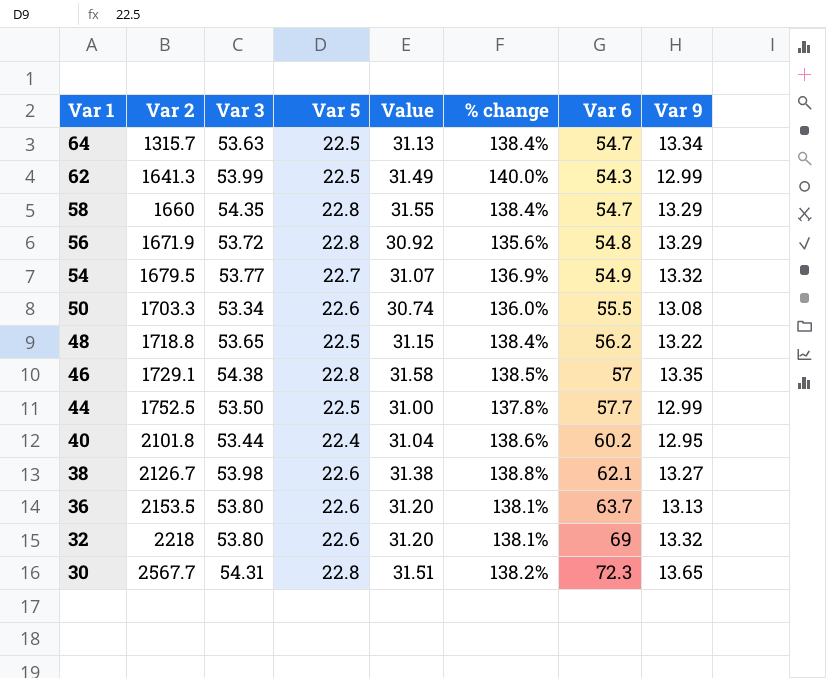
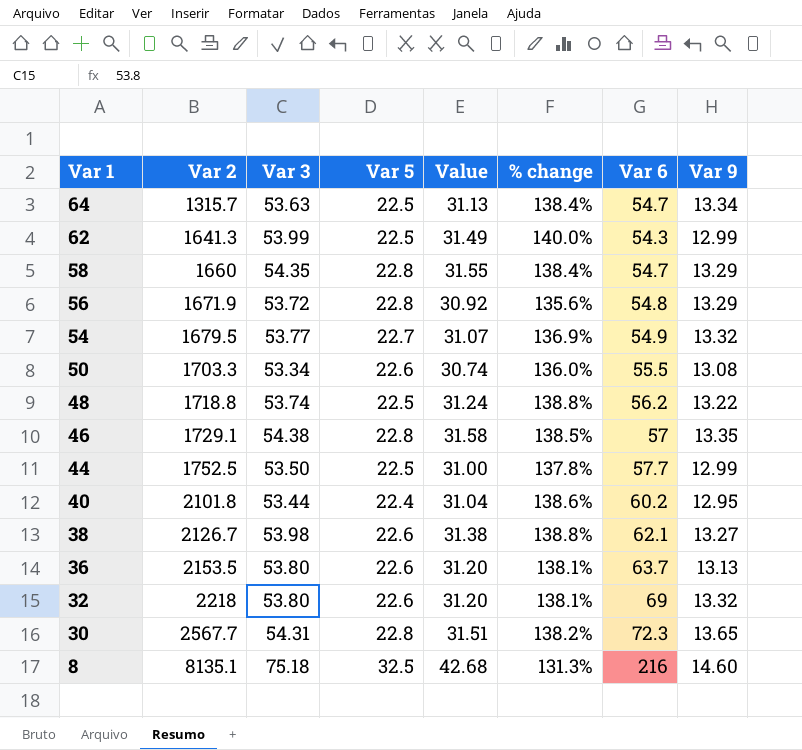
48 | Var 3: 53.65 -> 53.74
48 | Value: 31.15 -> 31.24
48 | % change: 138.4% -> 138.8%
row 8: none -> 8135.1 | 75.18 | 32.5 | 42.68 | 131.3% | 216 | 14.60

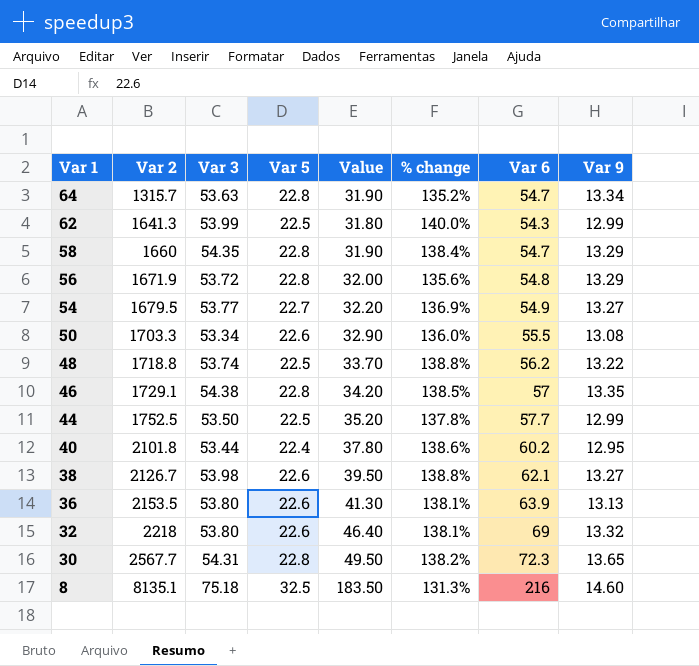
column Value | formula: [Var 3] - [Var 5] -> [Var 6] - [Var 5]
64 | Var 5: 22.5 -> 22.8
64 | % change: 138.4% -> 135.2%
54 | Var 9: 13.32 -> 13.27
36 | Var 6: 63.7 -> 63.9

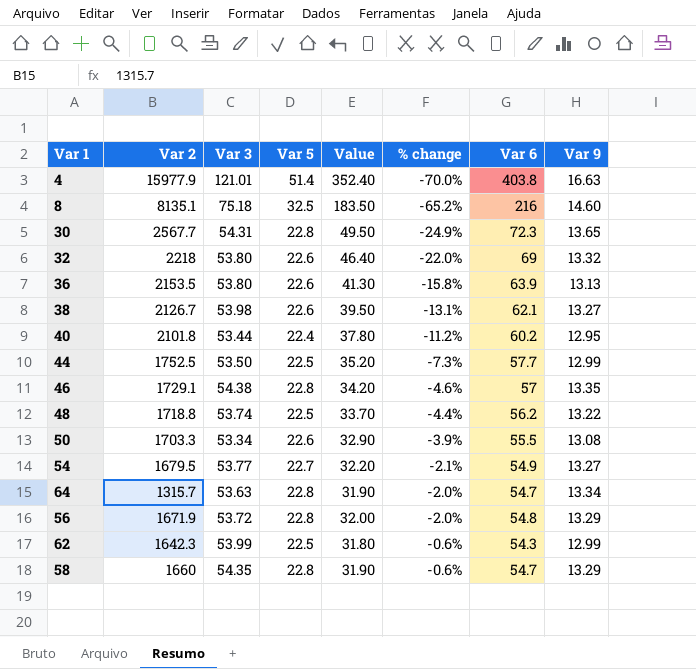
row order: Var 1 descending -> % change ascending
column % change | formula: ([Var 3] - [Var 5]) / [Var 5] -> ([Var 3] - [Var 6]) / [Var 6]
row 4: none -> 15977.9 | 121.01 | 51.4 | 352.40 | -70.0% | 403.8 | 16.63
62 | Var 2: 1641.3 -> 1642.3

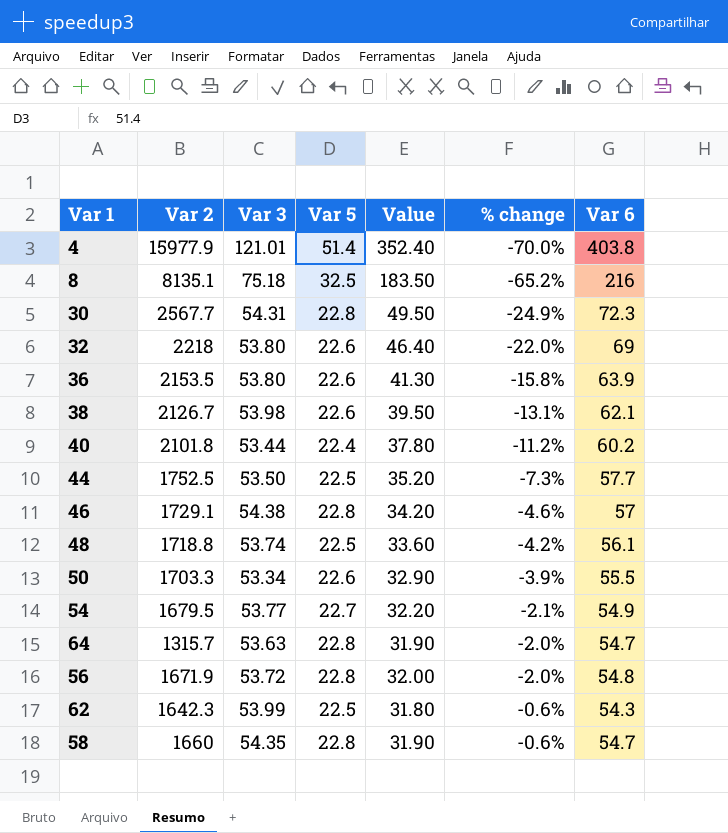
column Var 9 | position: 8 -> none
48 | Value: 33.70 -> 33.60
48 | % change: -4.4% -> -4.2%
48 | Var 6: 56.2 -> 56.1

